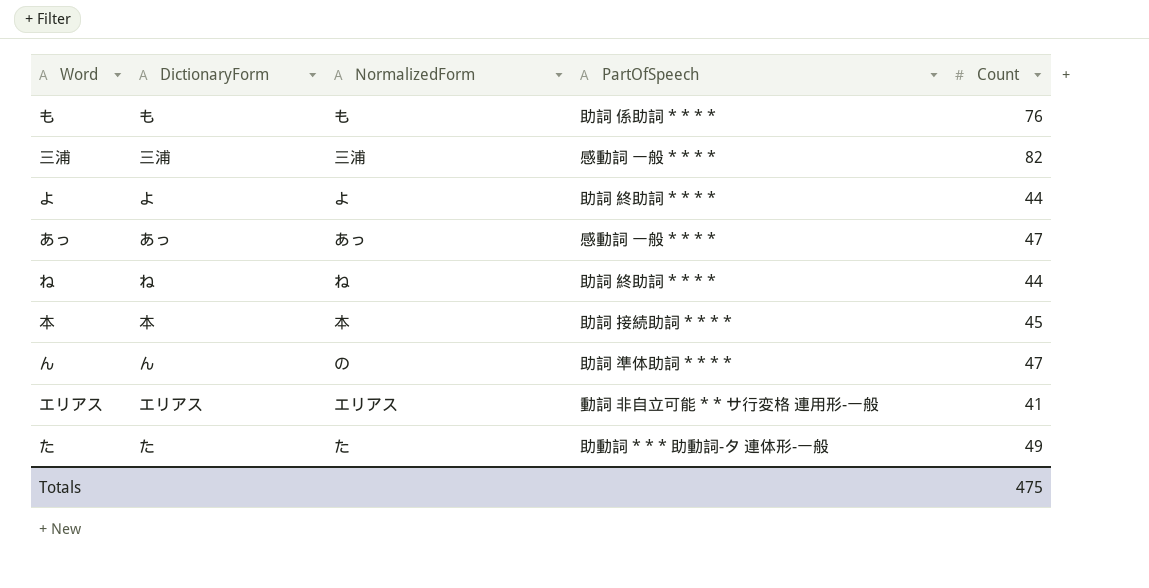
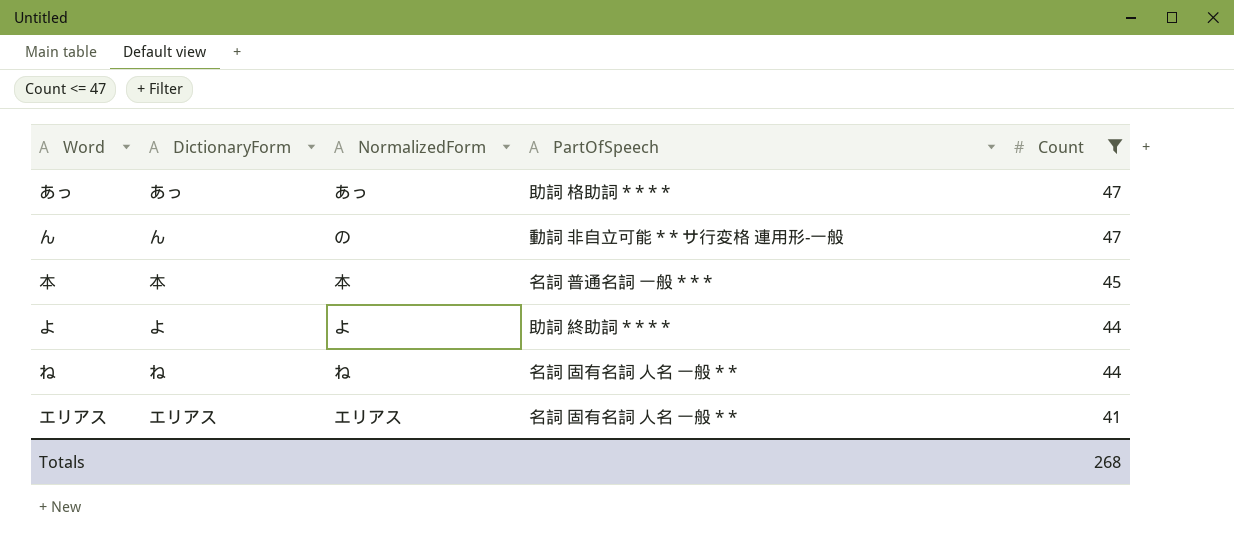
filter: none -> Count <= 47
row order: none -> Count descending
あっ | PartOfSpeech: 感動詞 一般 * * * * -> 助詞 格助詞 * * * *
ん | PartOfSpeech: 助詞 準体助詞 * * * * -> 動詞 非自立可能 * * サ行変格 連用形-一般
本 | PartOfSpeech: 助詞 接続助詞 * * * * -> 名詞 普通名詞 一般 * * *
ね | PartOfSpeech: 助詞 終助詞 * * * * -> 名詞 固有名詞 人名 一般 * *
エリアス | PartOfSpeech: 動詞 非自立可能 * * サ行変格 連用形-一般 -> 名詞 固有名詞 人名 一般 * *
Totals | Count: 475 -> 268

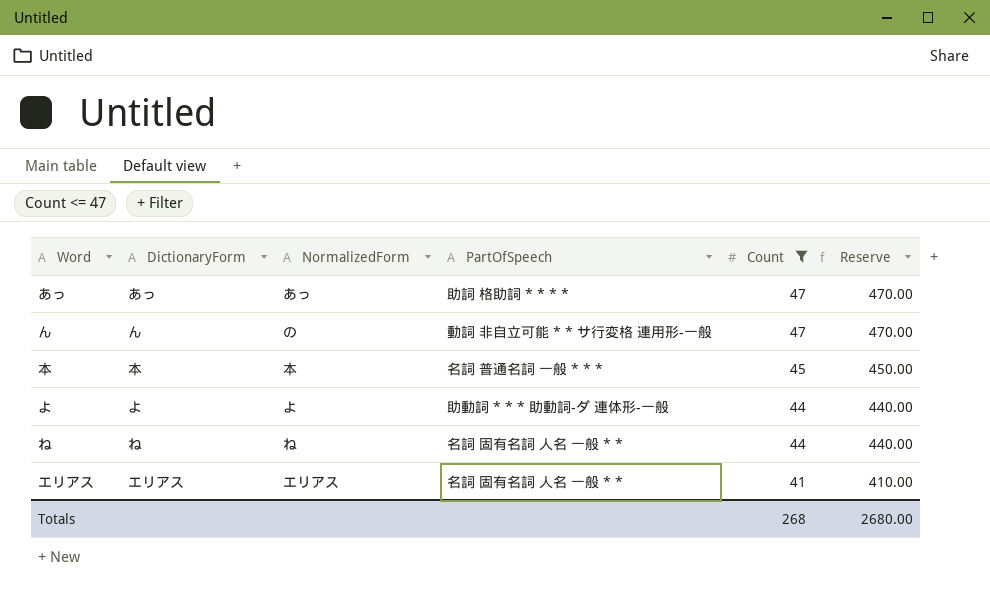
column Reserve | formula: none -> [Count] * 10
よ | PartOfSpeech: 助詞 終助詞 * * * * -> 助動詞 * * * 助動詞-ダ 連体形-一般

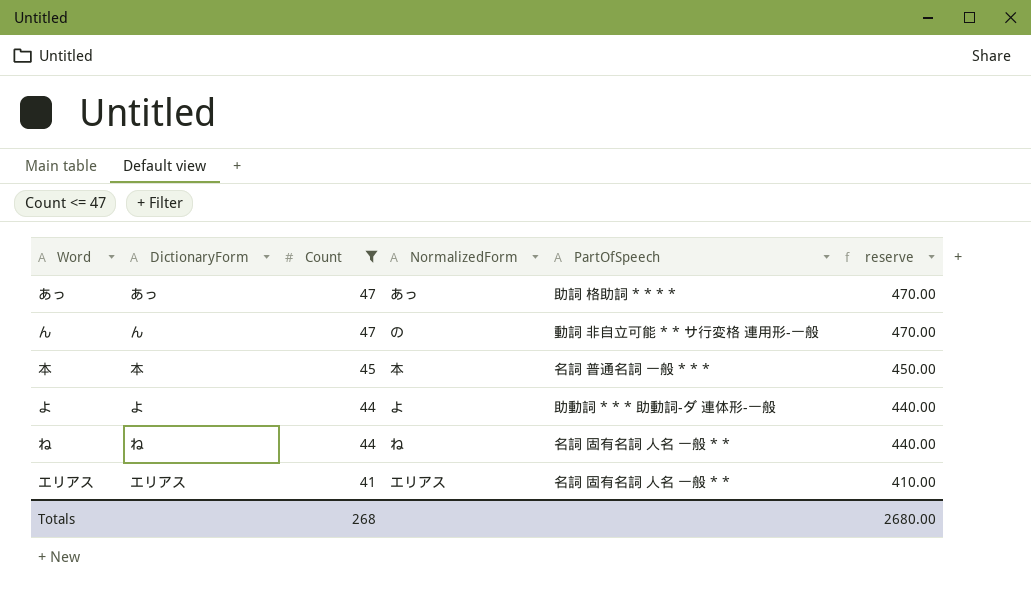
column Count | position: 5 -> 3
column name: Reserve -> reserve

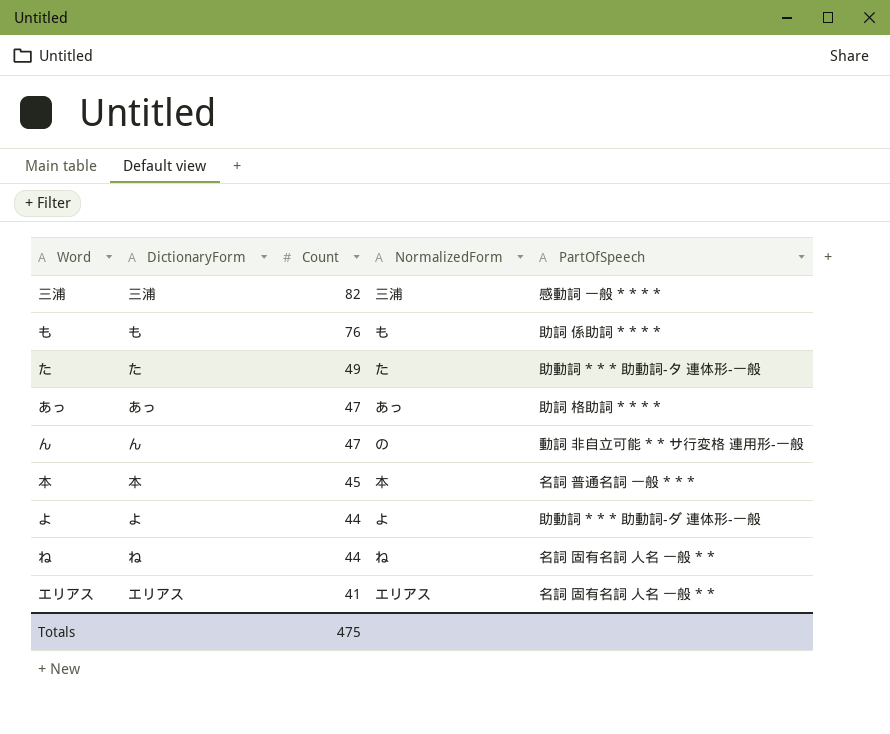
filter: Count <= 47 -> none
column reserve | formula: [Count] * 10 -> none
Totals | Count: 268 -> 475

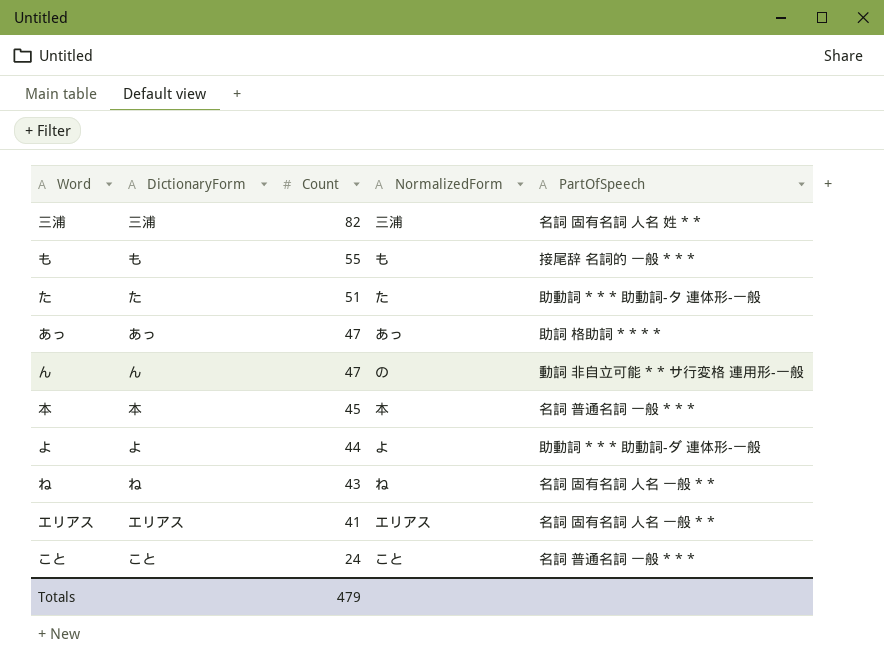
三浦 | PartOfSpeech: 感動詞 一般 * * * * -> 名詞 固有名詞 人名 姓 * *
も | Count: 76 -> 55
も | PartOfSpeech: 助詞 係助詞 * * * * -> 接尾辞 名詞的 一般 * * *
た | Count: 49 -> 51
ね | Count: 44 -> 43
row こと: none -> こと | 24 | こと | 名詞 普通名詞 一般 * * *
Totals | Count: 475 -> 479

